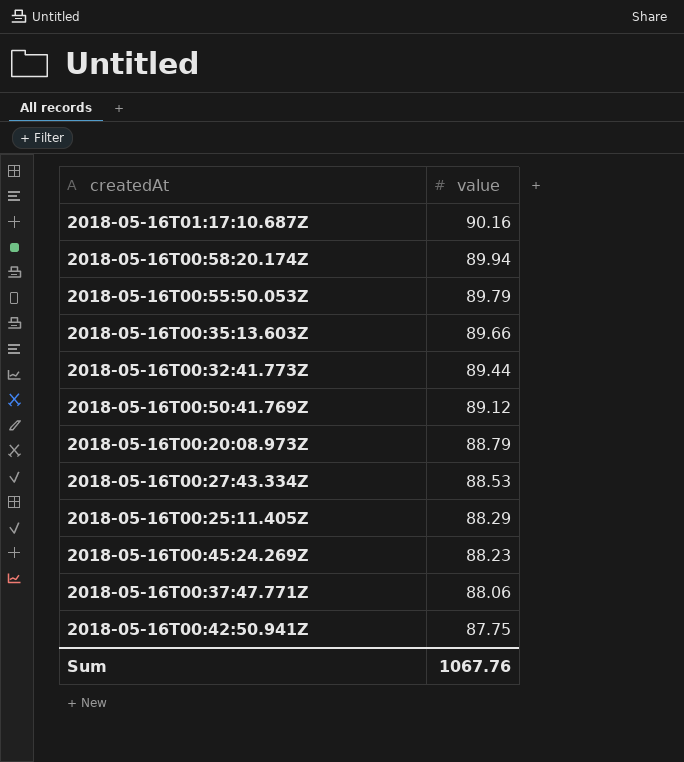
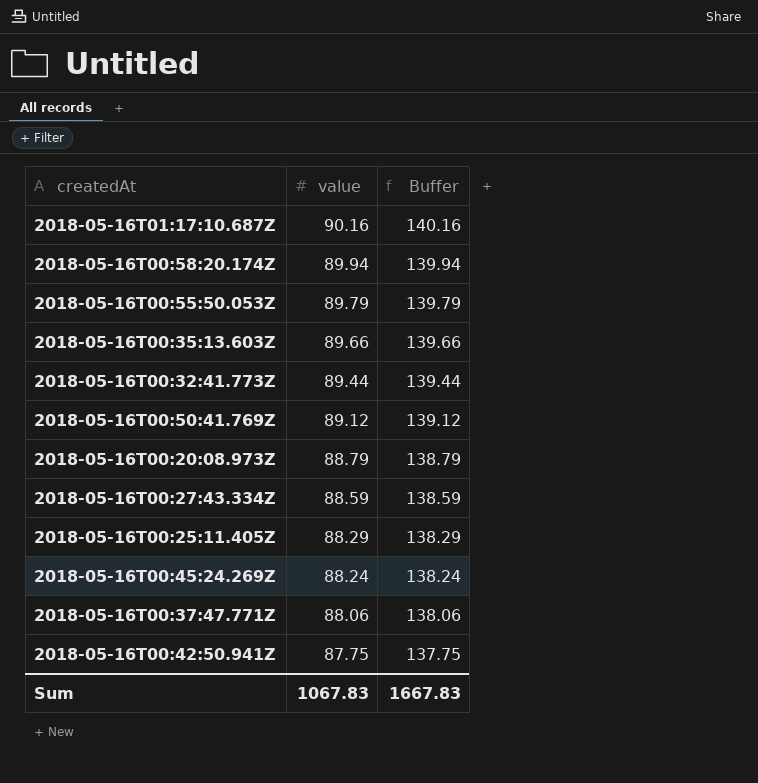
column Buffer | formula: none -> [value] + 50
2018-05-16T00:27:43.334Z | value: 88.53 -> 88.59
2018-05-16T00:45:24.269Z | value: 88.23 -> 88.24
Sum | value: 1067.76 -> 1067.83

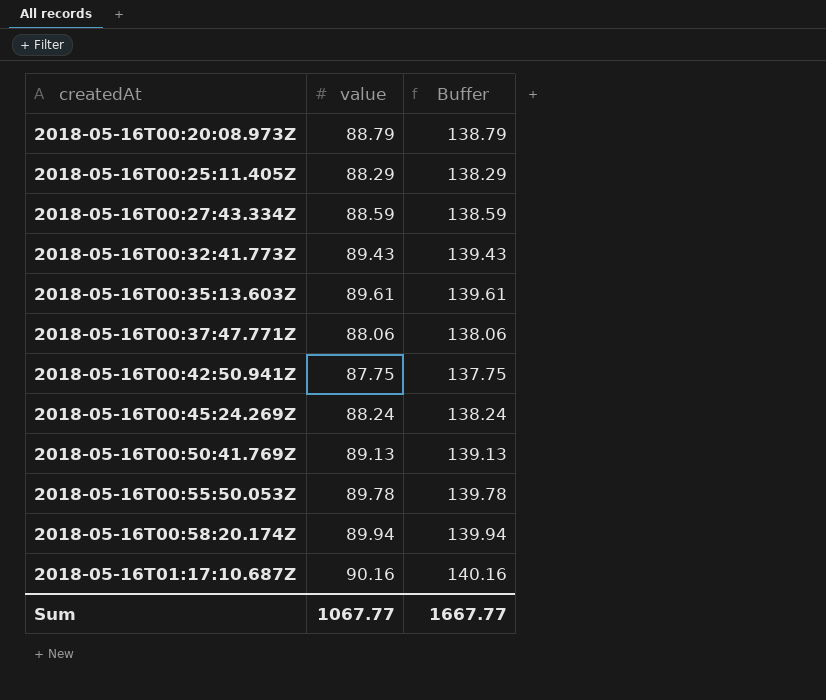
row order: value descending -> createdAt ascending
2018-05-16T00:32:41.773Z | value: 89.44 -> 89.43
2018-05-16T00:32:41.773Z | Buffer: 139.44 -> 139.43
2018-05-16T00:35:13.603Z | value: 89.66 -> 89.61
2018-05-16T00:35:13.603Z | Buffer: 139.66 -> 139.61
2018-05-16T00:50:41.769Z | value: 89.12 -> 89.13
2018-05-16T00:50:41.769Z | Buffer: 139.12 -> 139.13
2018-05-16T00:55:50.053Z | value: 89.79 -> 89.78
2018-05-16T00:55:50.053Z | Buffer: 139.79 -> 139.78
Sum | value: 1067.83 -> 1067.77
Sum | Buffer: 1667.83 -> 1667.77

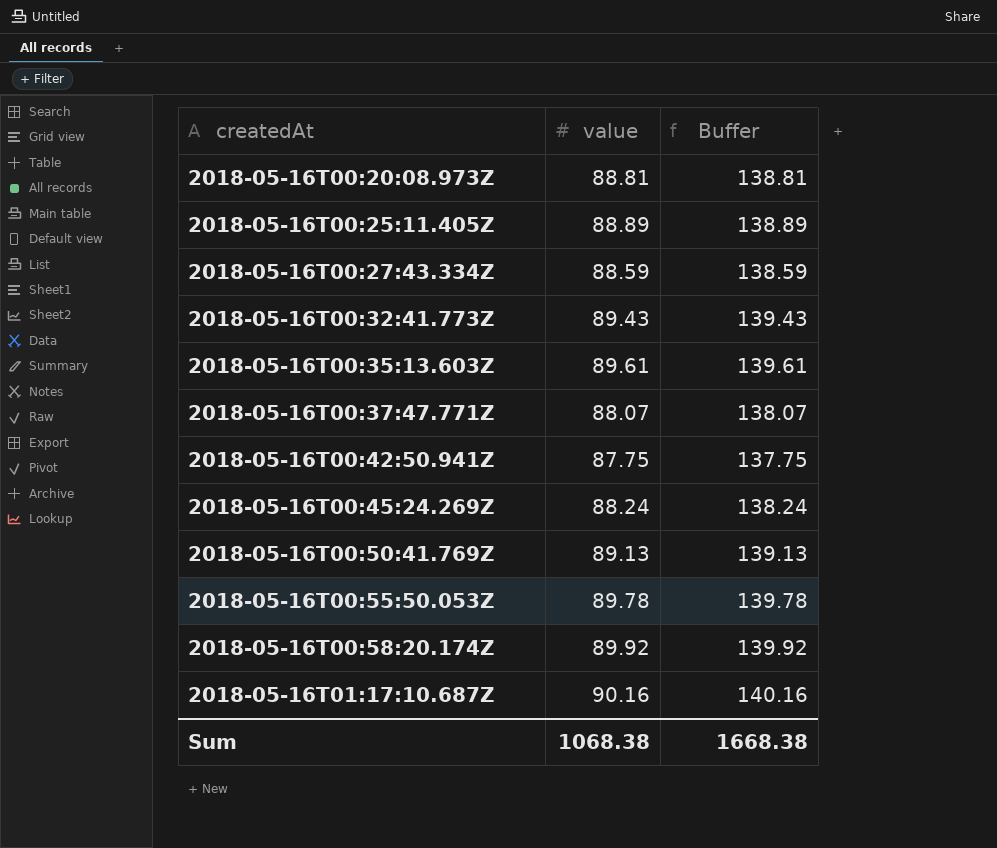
2018-05-16T00:20:08.973Z | value: 88.79 -> 88.81
2018-05-16T00:20:08.973Z | Buffer: 138.79 -> 138.81
2018-05-16T00:25:11.405Z | value: 88.29 -> 88.89
2018-05-16T00:25:11.405Z | Buffer: 138.29 -> 138.89
2018-05-16T00:37:47.771Z | value: 88.06 -> 88.07
2018-05-16T00:37:47.771Z | Buffer: 138.06 -> 138.07
2018-05-16T00:58:20.174Z | value: 89.94 -> 89.92
2018-05-16T00:58:20.174Z | Buffer: 139.94 -> 139.92
Sum | value: 1067.77 -> 1068.38
Sum | Buffer: 1667.77 -> 1668.38

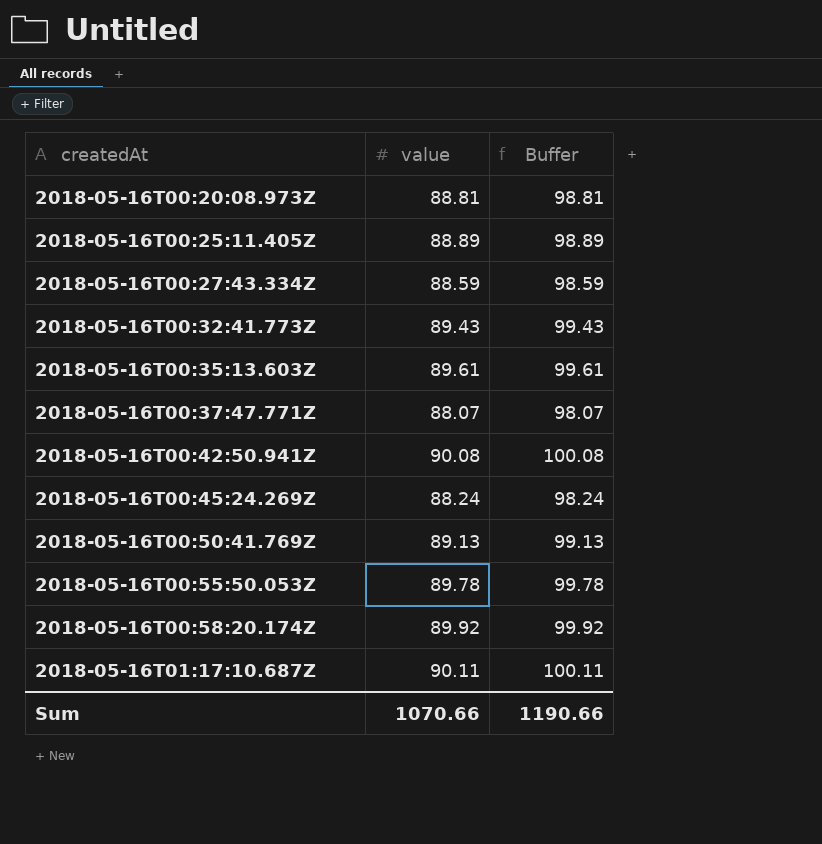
column Buffer | formula: [value] + 50 -> [value] + 10
2018-05-16T00:42:50.941Z | value: 87.75 -> 90.08
2018-05-16T01:17:10.687Z | value: 90.16 -> 90.11
Sum | value: 1068.38 -> 1070.66
Sum | Buffer: 1668.38 -> 1190.66

